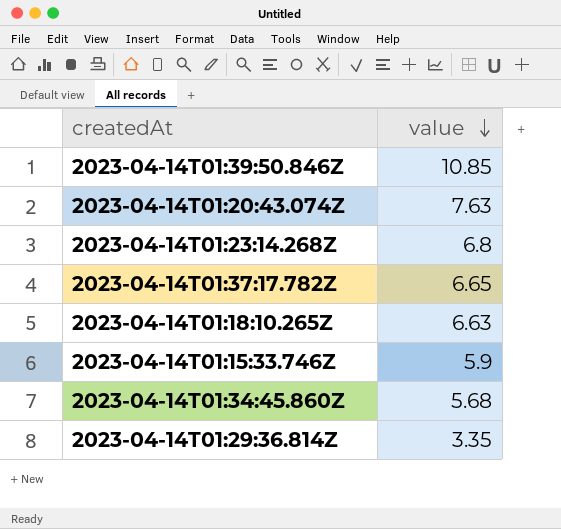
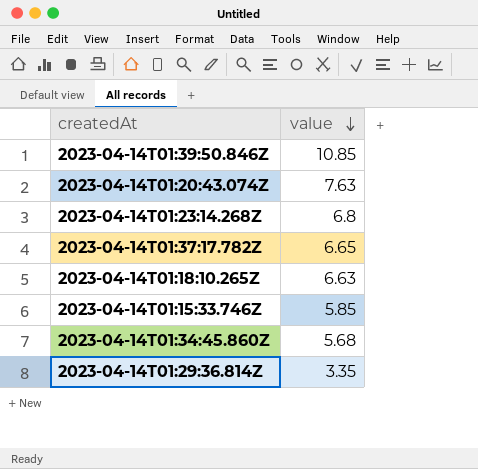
2023-04-14T01:15:33.746Z | value: 5.9 -> 5.85

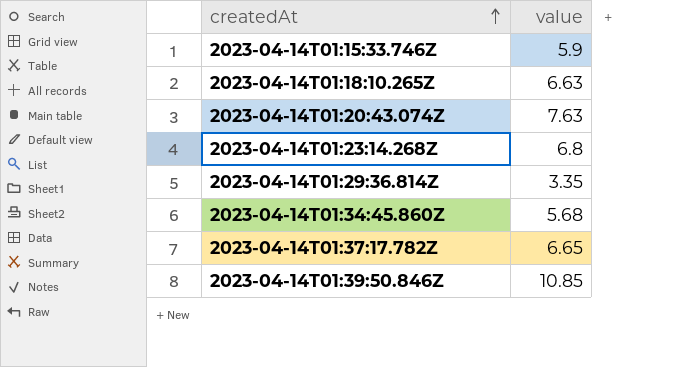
row order: value descending -> createdAt ascending
2023-04-14T01:15:33.746Z | value: 5.85 -> 5.9

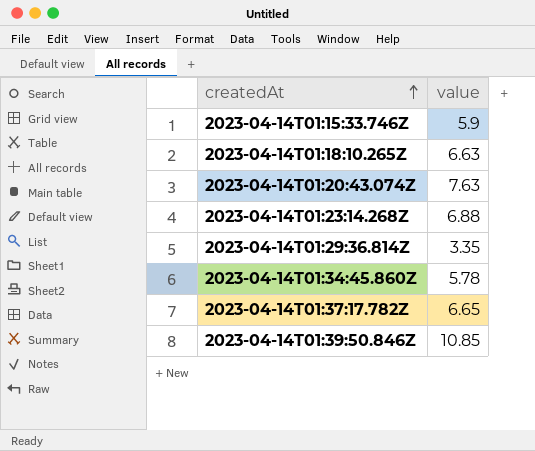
2023-04-14T01:23:14.268Z | value: 6.8 -> 6.88
2023-04-14T01:34:45.860Z | value: 5.68 -> 5.78

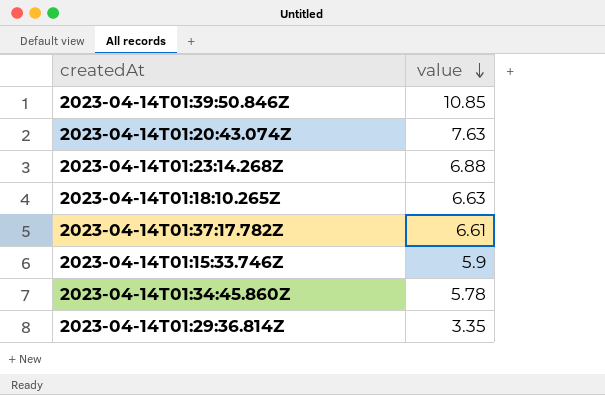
row order: createdAt ascending -> value descending
2023-04-14T01:37:17.782Z | value: 6.65 -> 6.61

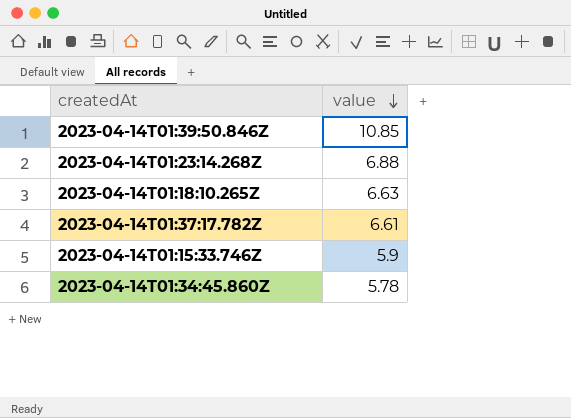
row 2023-04-14T01:20:43.074Z: 7.63 -> none
row 2023-04-14T01:29:36.814Z: 3.35 -> none

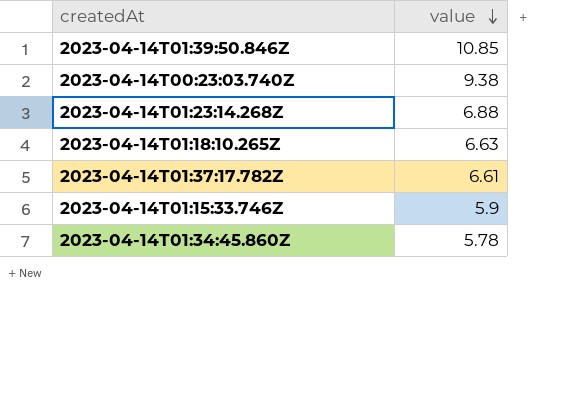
row 2023-04-14T00:23:03.740Z: none -> 9.38

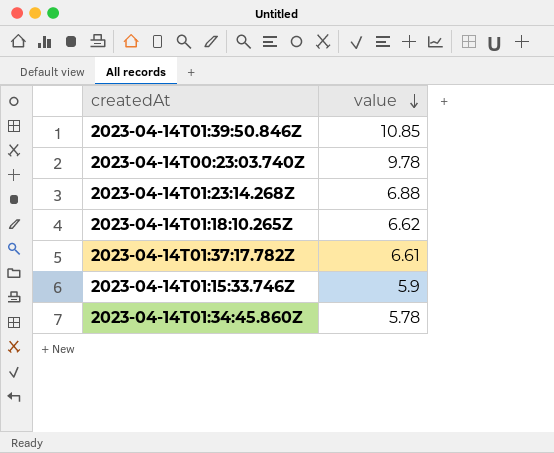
2023-04-14T00:23:03.740Z | value: 9.38 -> 9.78
2023-04-14T01:18:10.265Z | value: 6.63 -> 6.62

